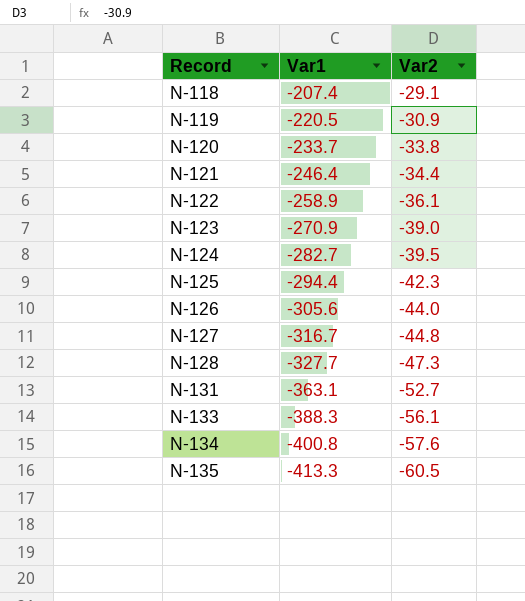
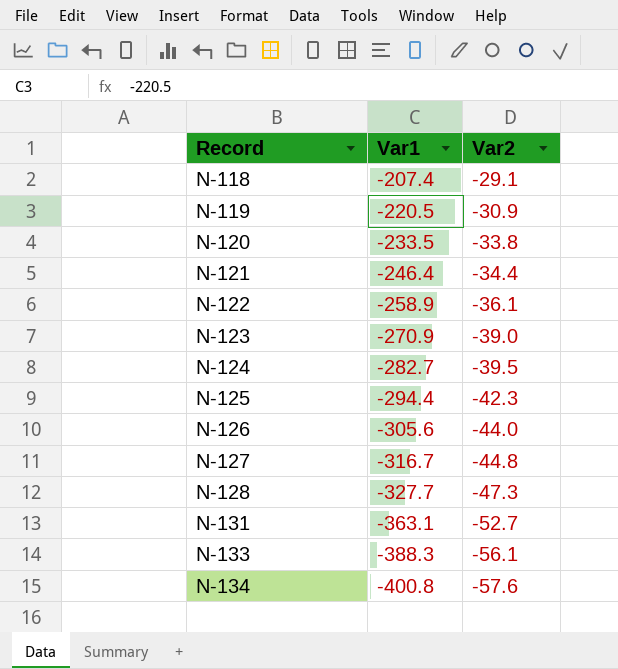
row N-135: -413.3 | -60.5 -> none
N-120 | Var1: -233.7 -> -233.5

